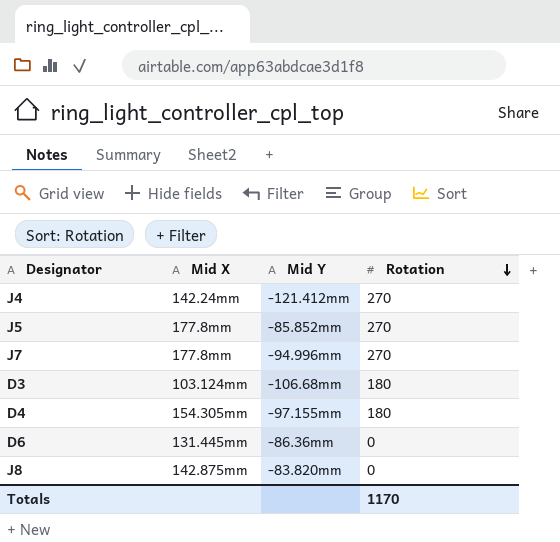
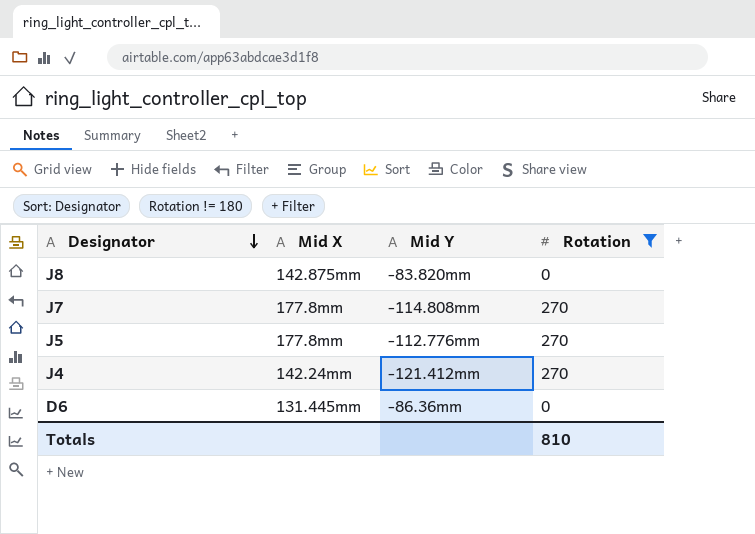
filter: none -> Rotation != 180
row order: Rotation descending -> Designator descending
J7 | Mid Y: -94.996mm -> -114.808mm
J5 | Mid Y: -85.852mm -> -112.776mm
Totals | Rotation: 1170 -> 810

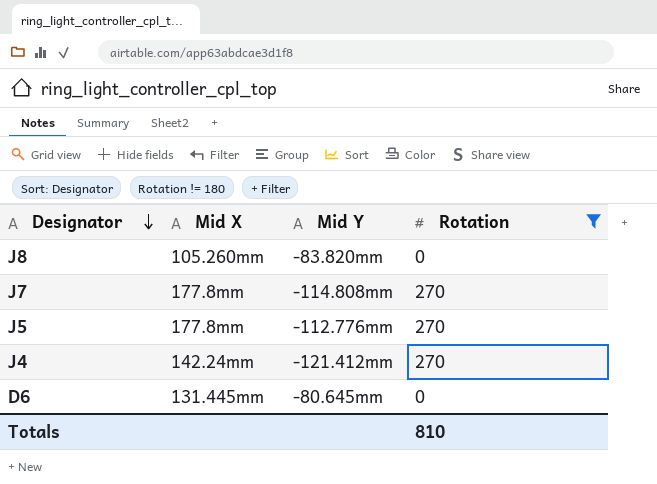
J8 | Mid X: 142.875mm -> 105.260mm
D6 | Mid Y: -86.36mm -> -80.645mm

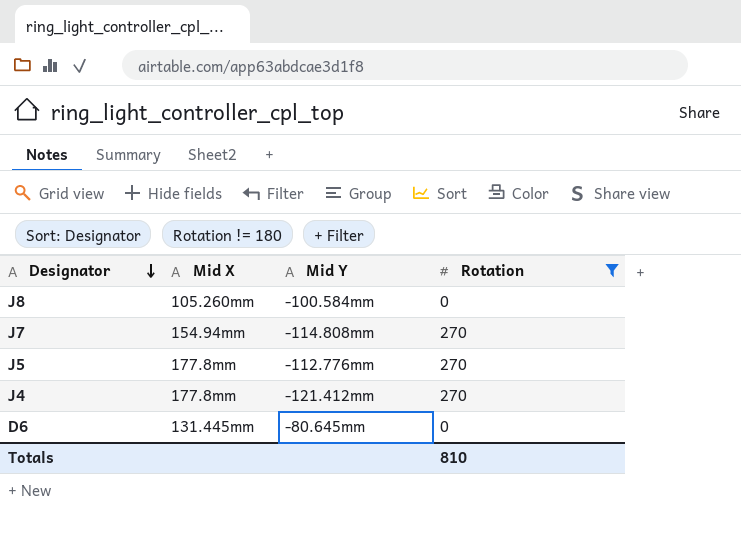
J8 | Mid Y: -83.820mm -> -100.584mm
J7 | Mid X: 177.8mm -> 154.94mm
J4 | Mid X: 142.24mm -> 177.8mm

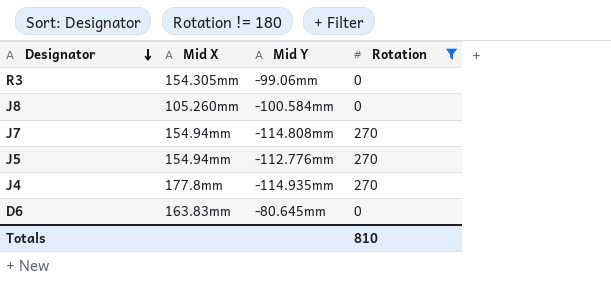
row R3: none -> 154.305mm | -99.06mm | 0
J5 | Mid X: 177.8mm -> 154.94mm
J4 | Mid Y: -121.412mm -> -114.935mm
D6 | Mid X: 131.445mm -> 163.83mm

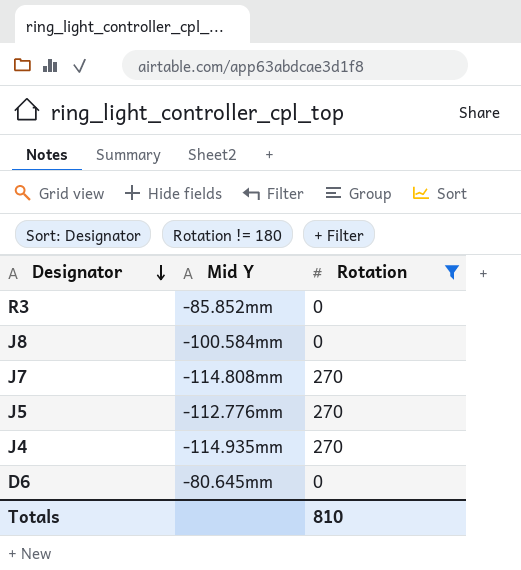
column Mid X | position: 2 -> none
R3 | Mid Y: -99.06mm -> -85.852mm

